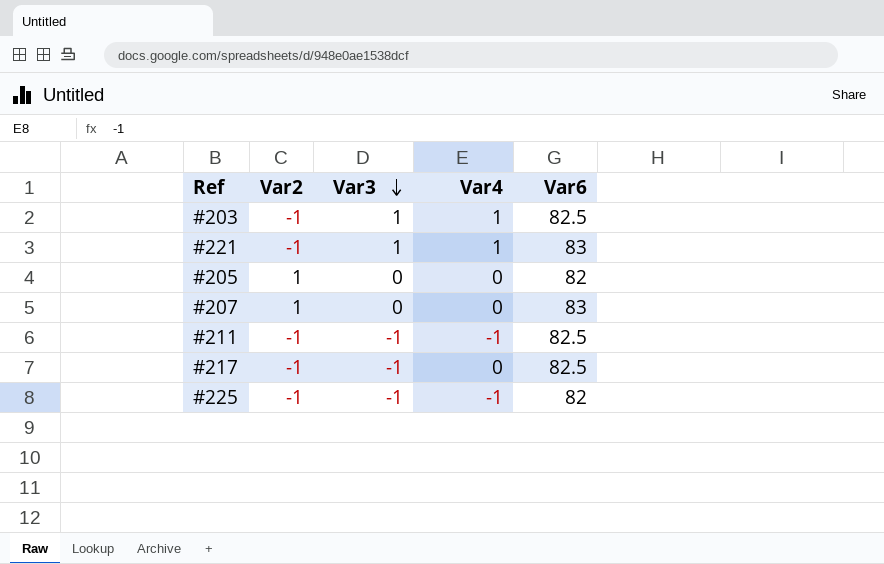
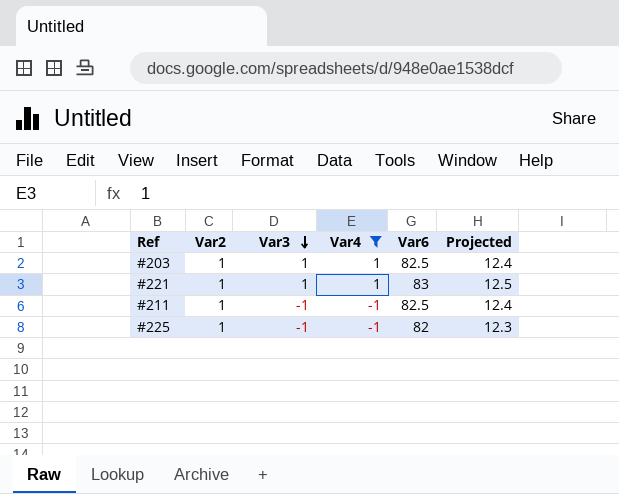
filter: none -> Var4 != 0
column Projected | formula: none -> [Var6] * 0.15
#203 | Var2: -1 -> 1
#221 | Var2: -1 -> 1
#211 | Var2: -1 -> 1
#225 | Var2: -1 -> 1

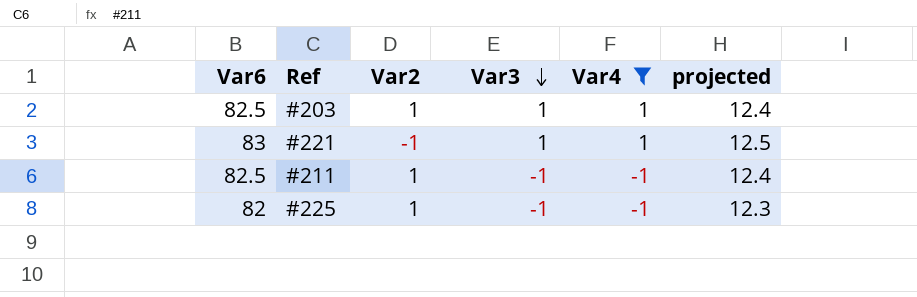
column Var6 | position: 5 -> 1
column name: Projected -> projected
#221 | Var2: 1 -> -1

